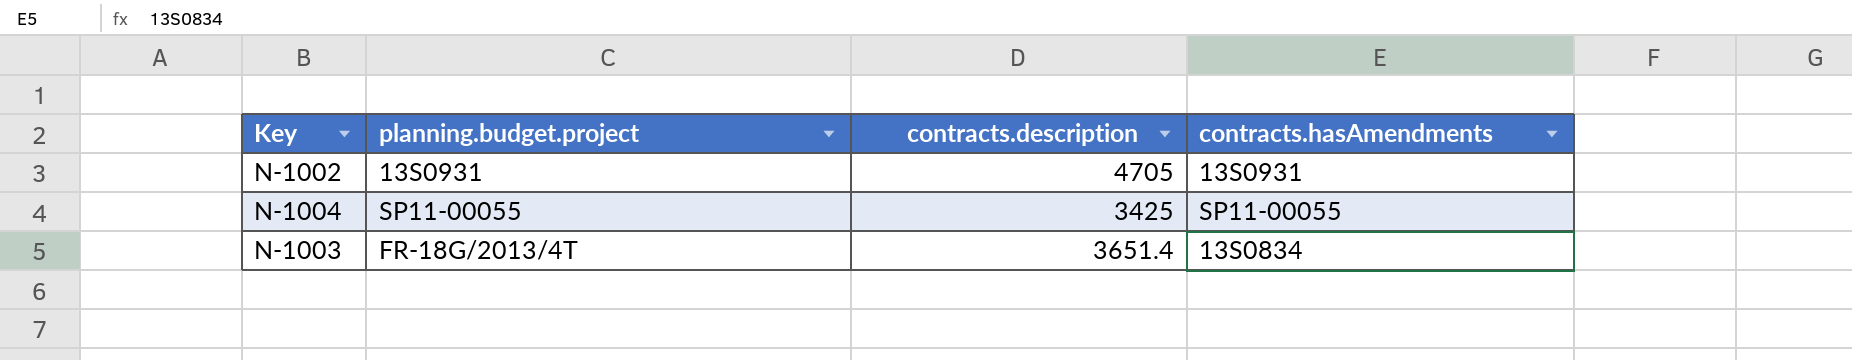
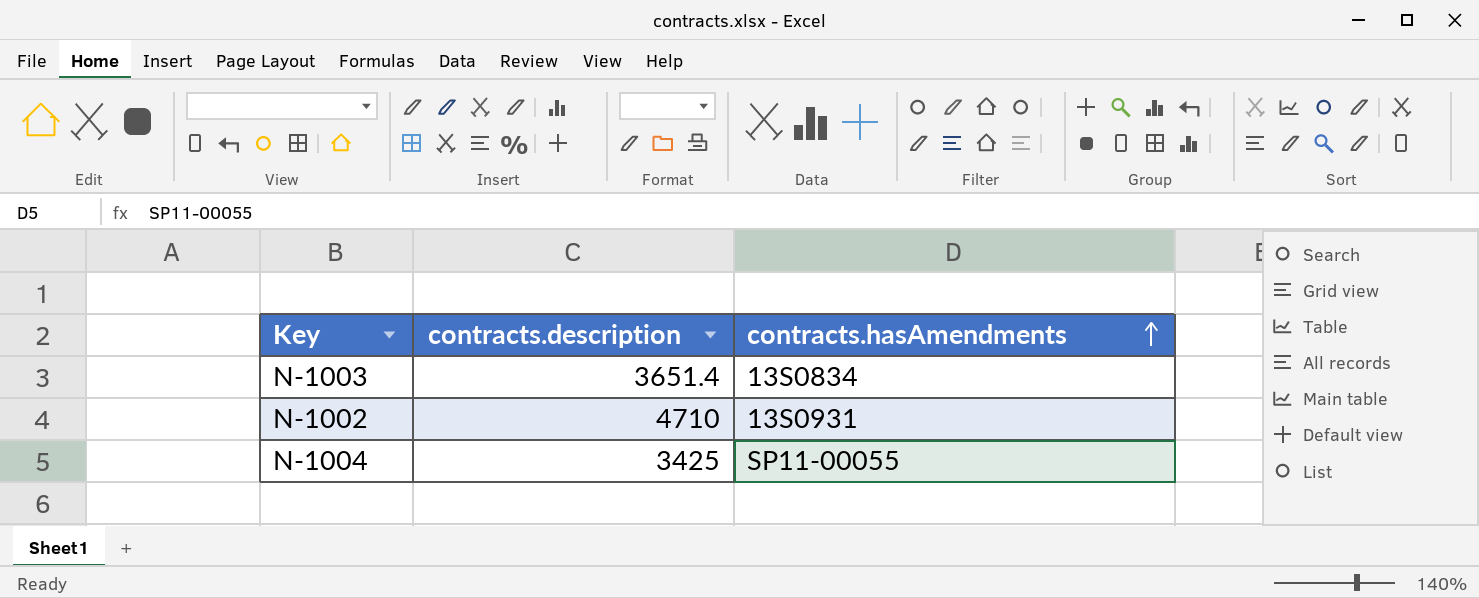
row order: none -> contracts.hasAmendments ascending
column planning.budget.project | position: 2 -> none
N-1002 | contracts.description: 4705 -> 4710

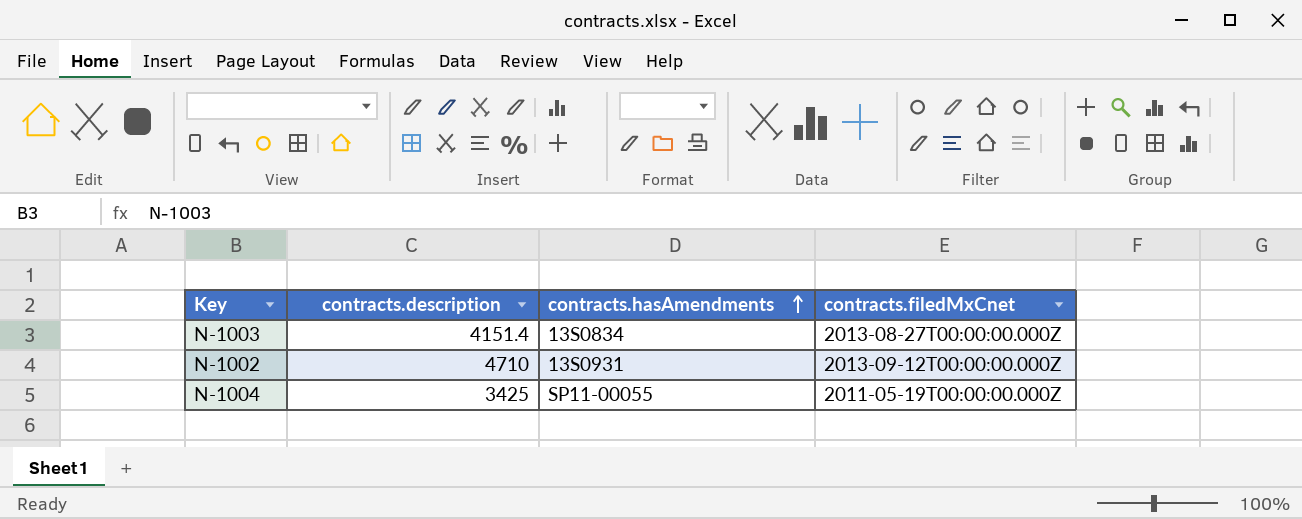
column contracts.filedMxCnet | position: none -> 4
N-1003 | contracts.description: 3651.4 -> 4151.4

